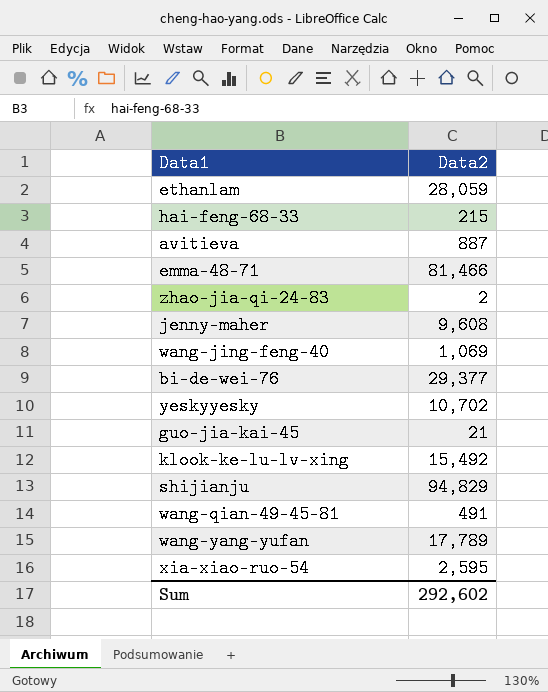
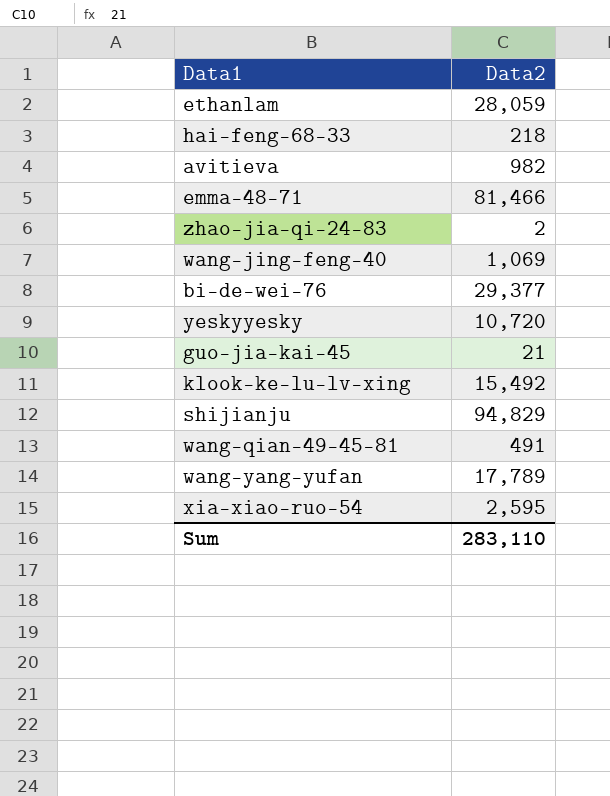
row jenny-maher: 9,608 -> none
hai-feng-68-33 | Data2: 215 -> 218
avitieva | Data2: 887 -> 982
yeskyyesky | Data2: 10,702 -> 10,720
Sum | Data2: 292,602 -> 283,110

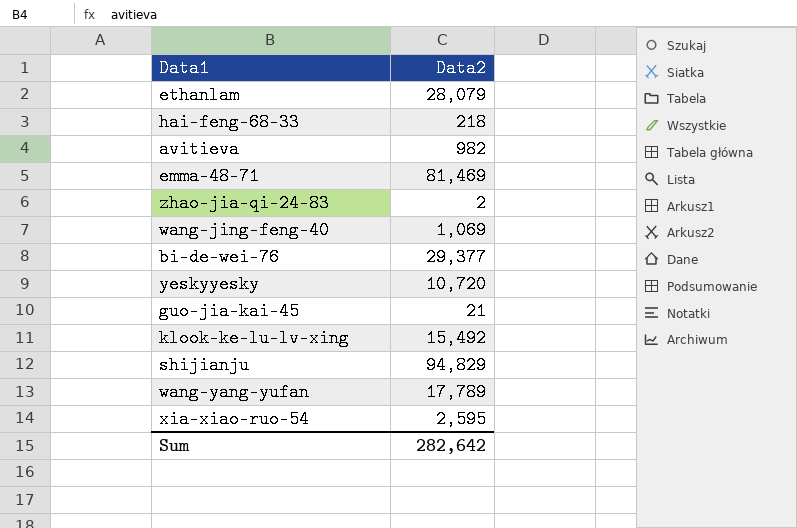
row wang-qian-49-45-81: 491 -> none
ethanlam | Data2: 28,059 -> 28,079
emma-48-71 | Data2: 81,466 -> 81,469
Sum | Data2: 283,110 -> 282,642

